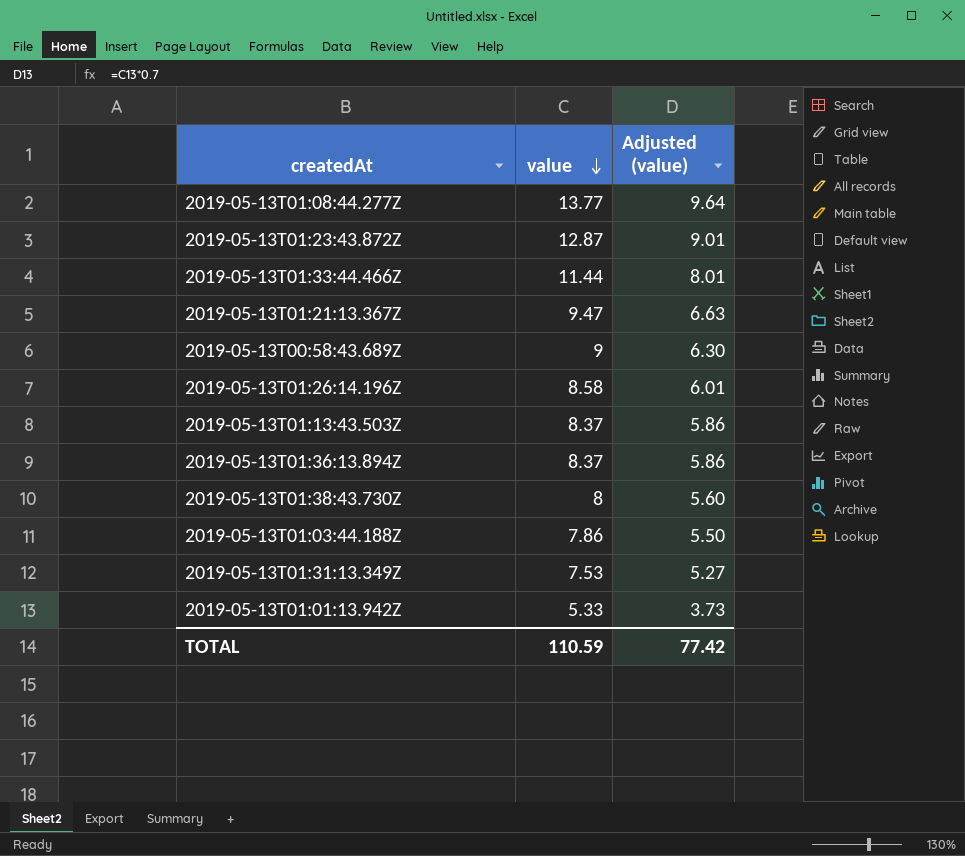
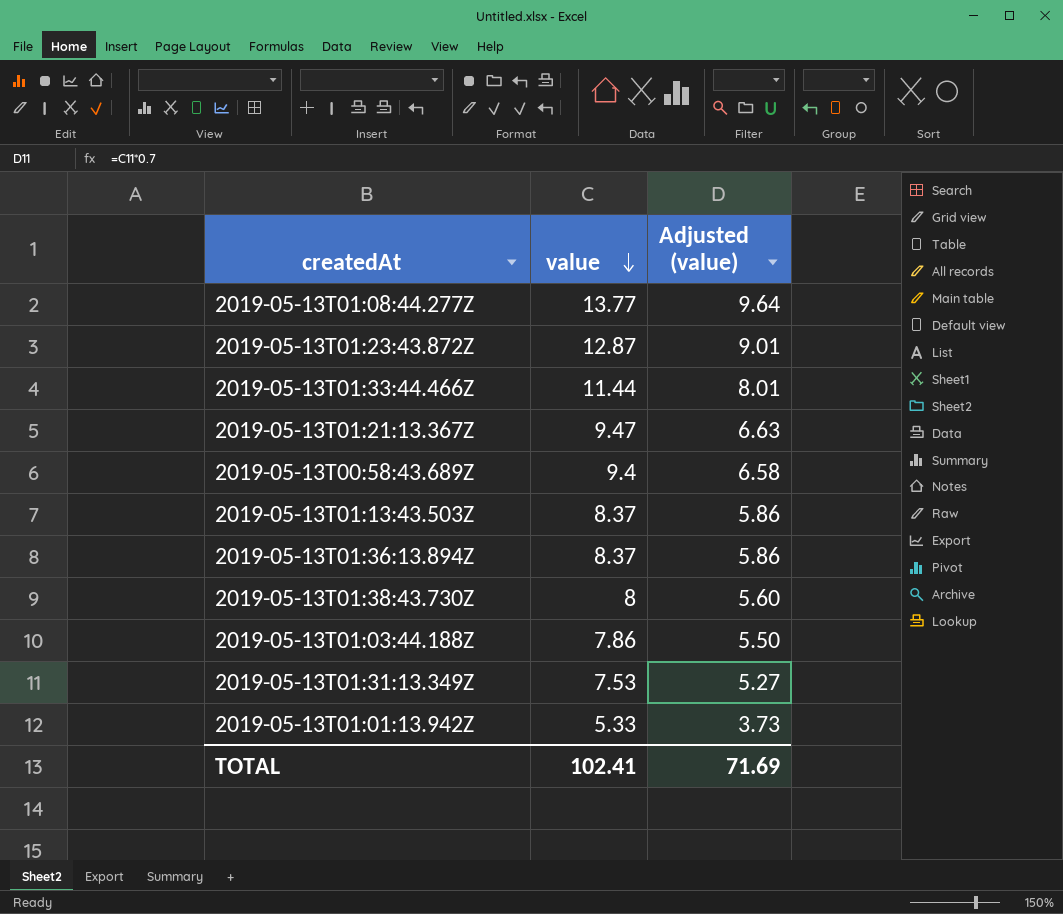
row 2019-05-13T01:26:14.196Z: 8.58 | 6.01 -> none
2019-05-13T00:58:43.689Z | value: 9 -> 9.4
2019-05-13T00:58:43.689Z | Adjusted (value): 6.30 -> 6.58
TOTAL | value: 110.59 -> 102.41
TOTAL | Adjusted (value): 77.42 -> 71.69

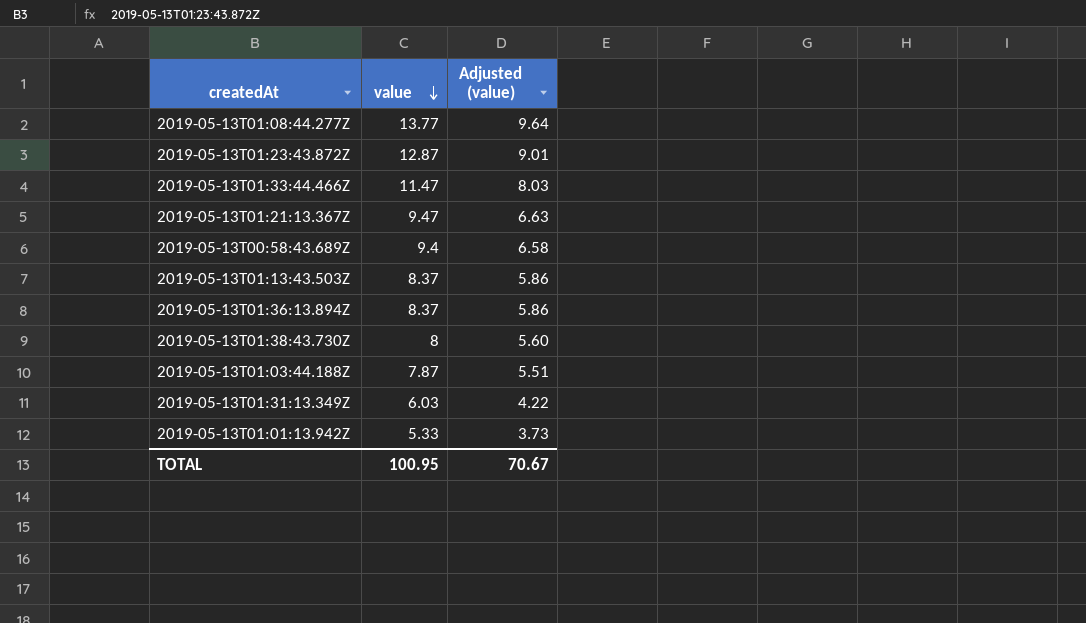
2019-05-13T01:33:44.466Z | value: 11.44 -> 11.47
2019-05-13T01:33:44.466Z | Adjusted (value): 8.01 -> 8.03
2019-05-13T01:03:44.188Z | value: 7.86 -> 7.87
2019-05-13T01:03:44.188Z | Adjusted (value): 5.50 -> 5.51
2019-05-13T01:31:13.349Z | value: 7.53 -> 6.03
2019-05-13T01:31:13.349Z | Adjusted (value): 5.27 -> 4.22
TOTAL | value: 102.41 -> 100.95
TOTAL | Adjusted (value): 71.69 -> 70.67

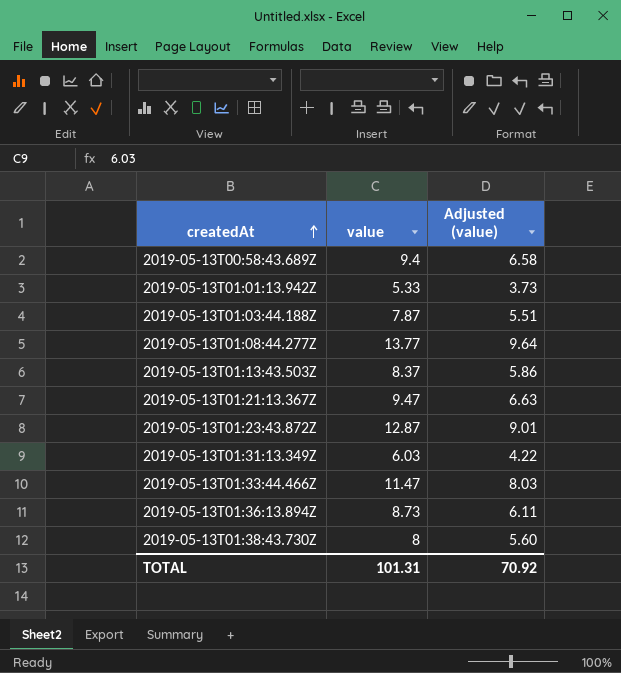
row order: value descending -> createdAt ascending
2019-05-13T01:36:13.894Z | value: 8.37 -> 8.73
2019-05-13T01:36:13.894Z | Adjusted (value): 5.86 -> 6.11
TOTAL | value: 100.95 -> 101.31
TOTAL | Adjusted (value): 70.67 -> 70.92

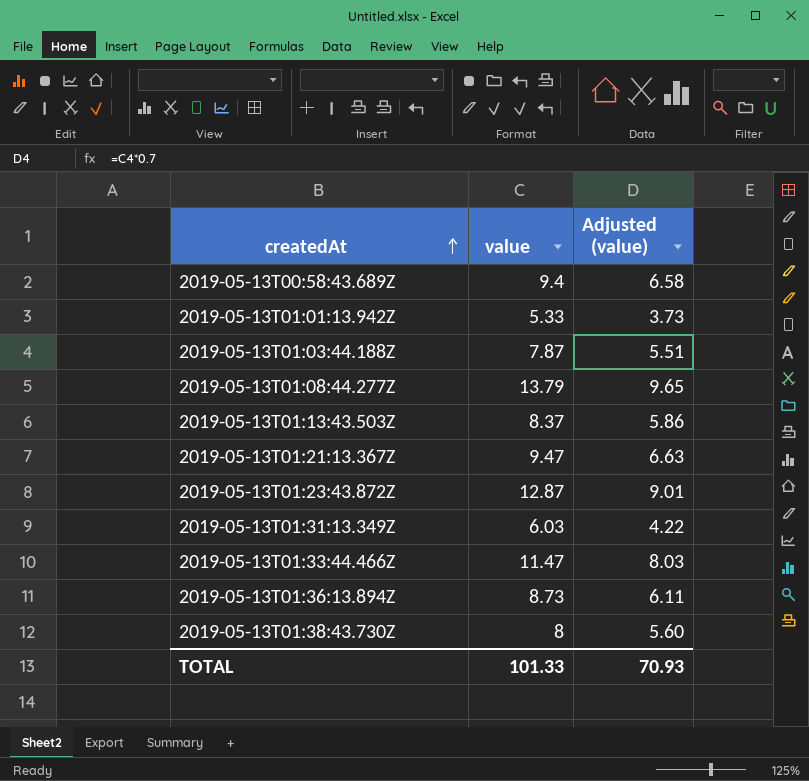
2019-05-13T01:08:44.277Z | value: 13.77 -> 13.79
2019-05-13T01:08:44.277Z | Adjusted (value): 9.64 -> 9.65
TOTAL | value: 101.31 -> 101.33
TOTAL | Adjusted (value): 70.92 -> 70.93

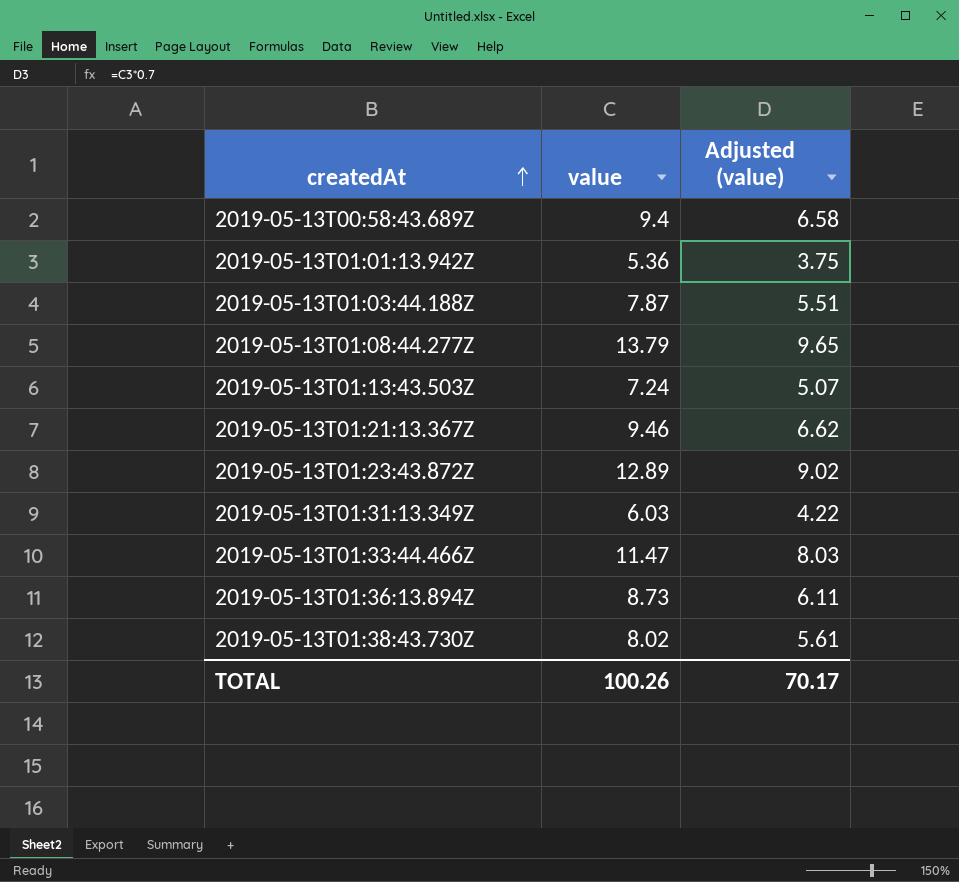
2019-05-13T01:01:13.942Z | value: 5.33 -> 5.36
2019-05-13T01:01:13.942Z | Adjusted (value): 3.73 -> 3.75
2019-05-13T01:13:43.503Z | value: 8.37 -> 7.24
2019-05-13T01:13:43.503Z | Adjusted (value): 5.86 -> 5.07
2019-05-13T01:21:13.367Z | value: 9.47 -> 9.46
2019-05-13T01:21:13.367Z | Adjusted (value): 6.63 -> 6.62
2019-05-13T01:23:43.872Z | value: 12.87 -> 12.89
2019-05-13T01:23:43.872Z | Adjusted (value): 9.01 -> 9.02
2019-05-13T01:38:43.730Z | value: 8 -> 8.02
2019-05-13T01:38:43.730Z | Adjusted (value): 5.60 -> 5.61
TOTAL | value: 101.33 -> 100.26
TOTAL | Adjusted (value): 70.93 -> 70.17

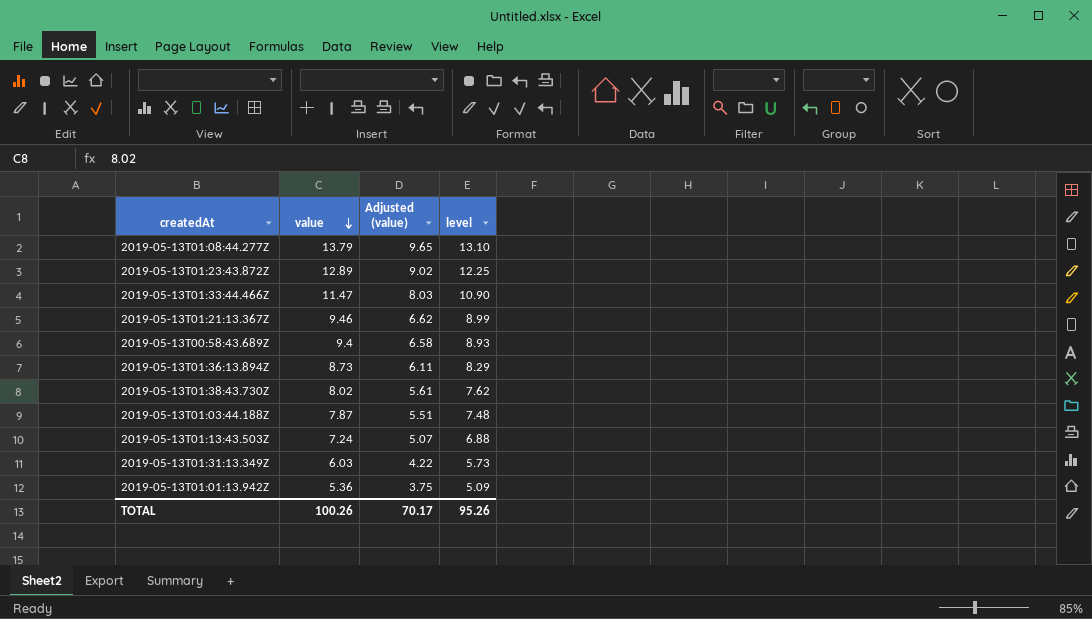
row order: createdAt ascending -> value descending
column level | formula: none -> [value] * 0.95

